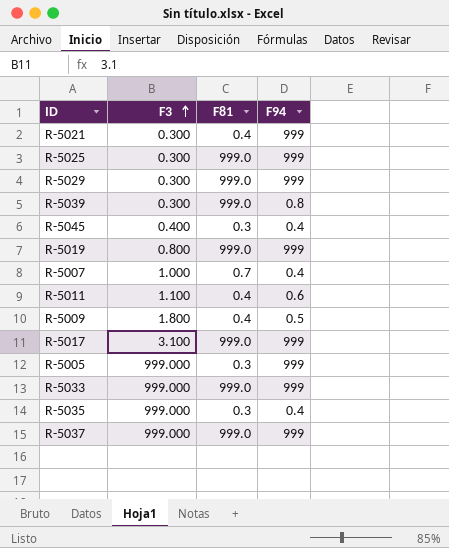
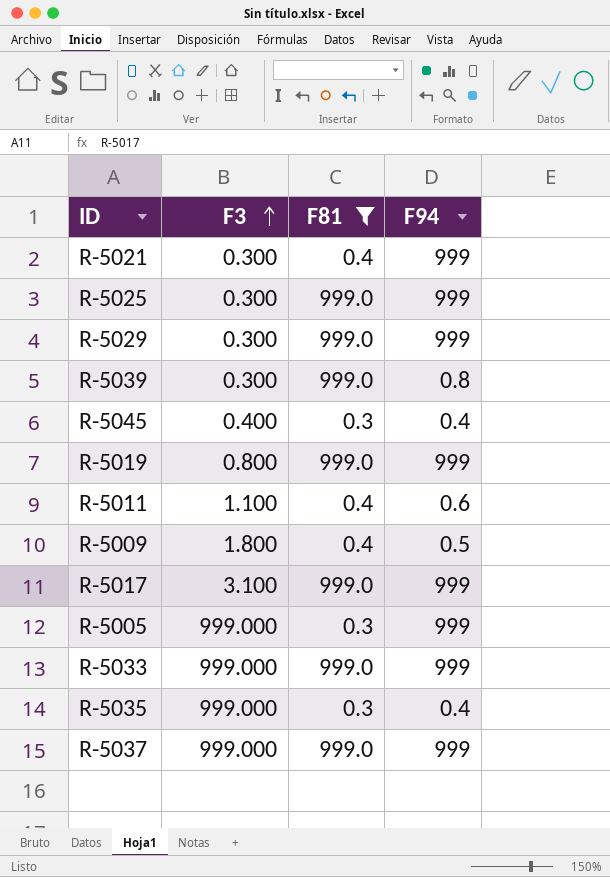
filter: none -> F81 != 0.7

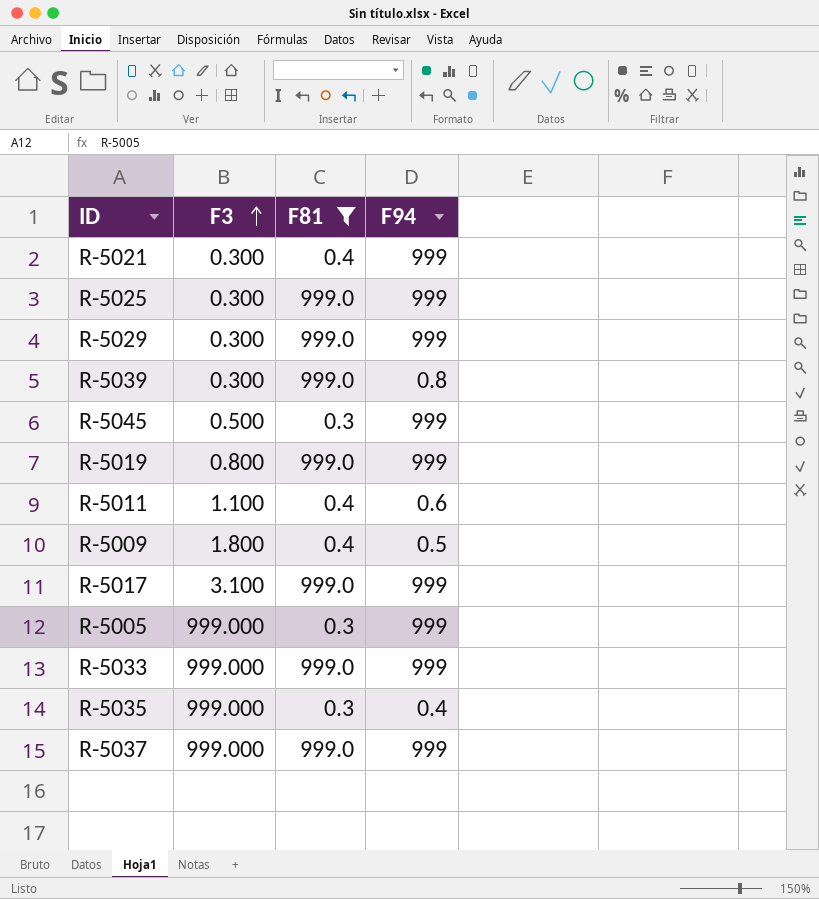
R-5045 | F3: 0.400 -> 0.500
R-5045 | F94: 0.4 -> 999

